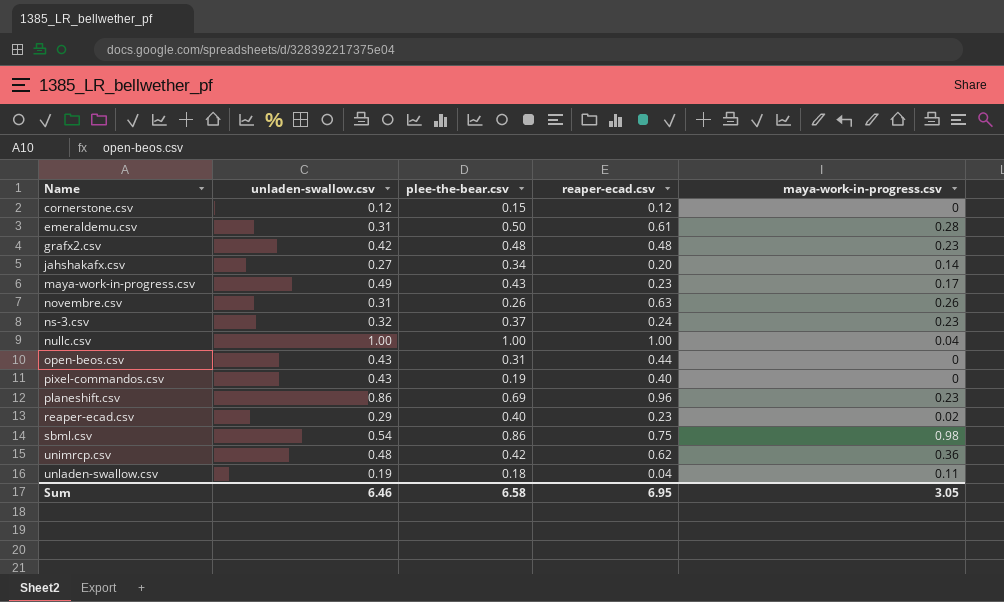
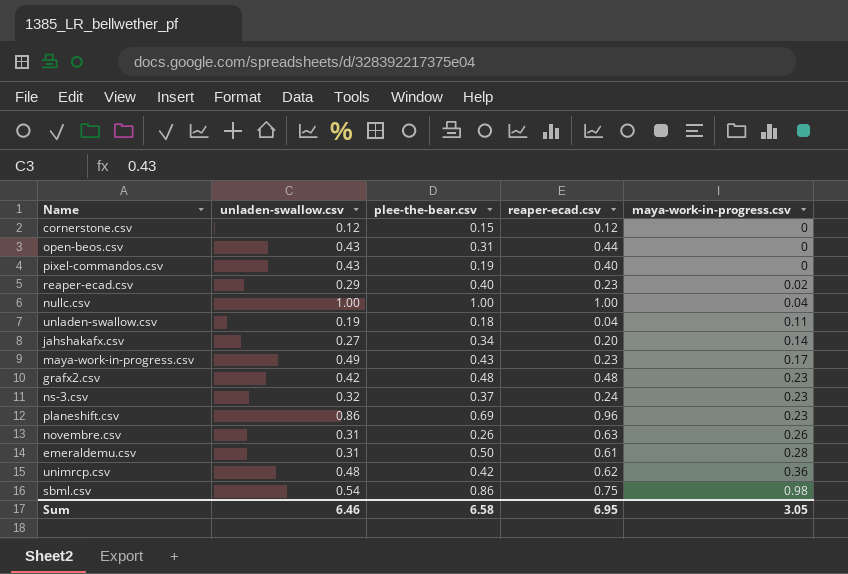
row order: Name ascending -> maya-work-in-progress.csv ascending

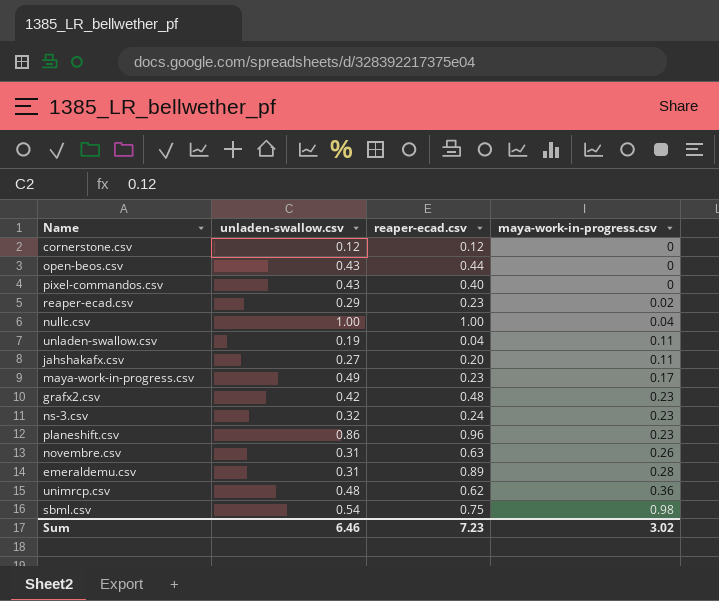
column plee-the-bear.csv | position: 3 -> none
jahshakafx.csv | maya-work-in-progress.csv: 0.14 -> 0.11
emeraldemu.csv | reaper-ecad.csv: 0.61 -> 0.89
Sum | reaper-ecad.csv: 6.95 -> 7.23
Sum | maya-work-in-progress.csv: 3.05 -> 3.02

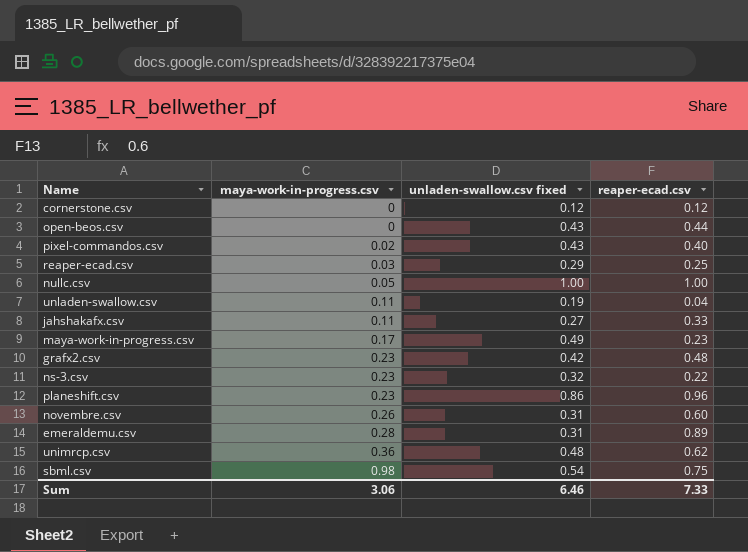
column maya-work-in-progress.csv | position: 4 -> 2
column name: unladen-swallow.csv -> unladen-swallow.csv fixed
pixel-commandos.csv | maya-work-in-progress.csv: 0 -> 0.02
reaper-ecad.csv | maya-work-in-progress.csv: 0.02 -> 0.03
reaper-ecad.csv | reaper-ecad.csv: 0.23 -> 0.25
nullc.csv | maya-work-in-progress.csv: 0.04 -> 0.05
jahshakafx.csv | reaper-ecad.csv: 0.20 -> 0.33
ns-3.csv | reaper-ecad.csv: 0.24 -> 0.22
novembre.csv | reaper-ecad.csv: 0.63 -> 0.60
Sum | maya-work-in-progress.csv: 3.02 -> 3.06
Sum | reaper-ecad.csv: 7.23 -> 7.33

